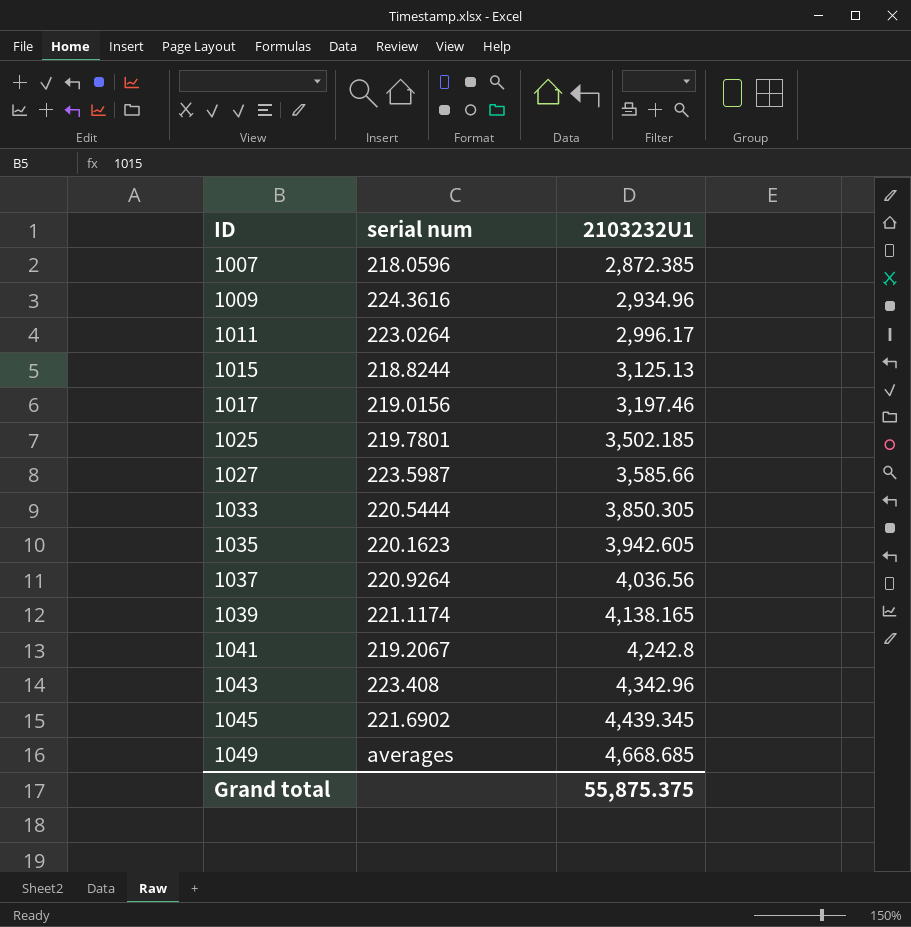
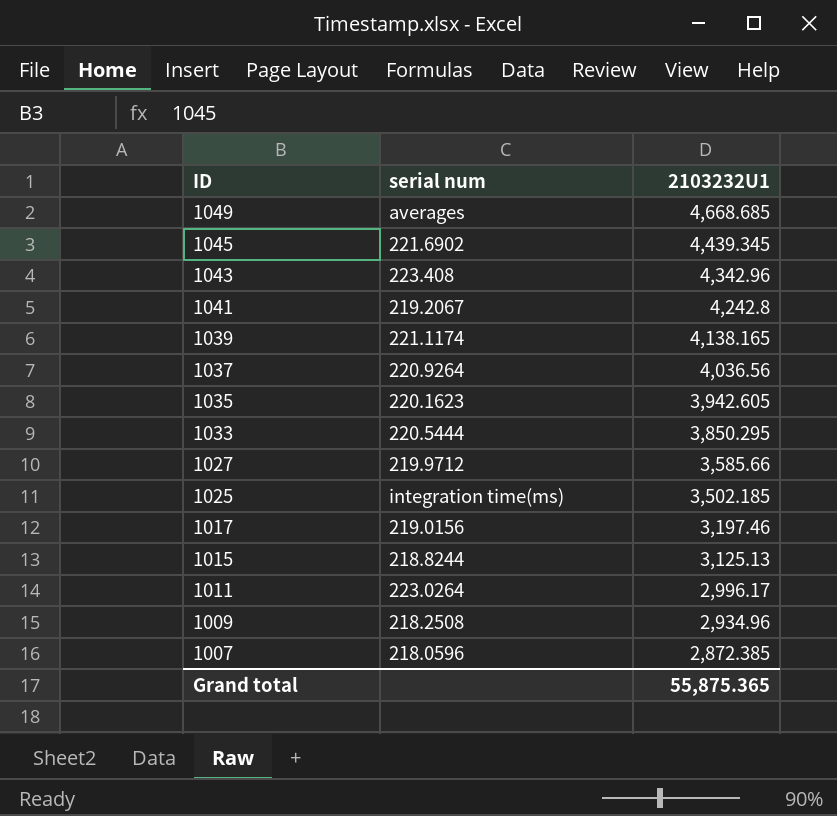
row order: ID ascending -> ID descending
1033 | 2103232U1: 3,850.305 -> 3,850.295
1027 | serial num: 223.5987 -> 219.9712
1025 | serial num: 219.7801 -> integration time(ms)
1009 | serial num: 224.3616 -> 218.2508
Grand total | 2103232U1: 55,875.375 -> 55,875.365

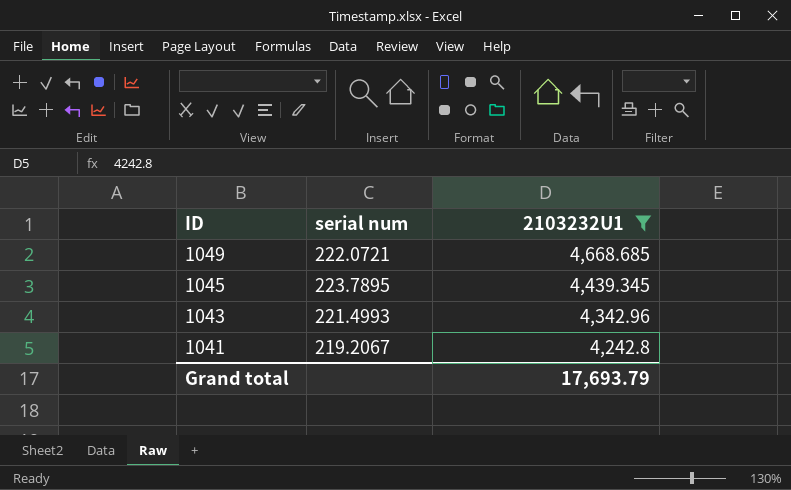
filter: none -> 2103232U1 >= 4,242.8
1049 | serial num: averages -> 222.0721
1045 | serial num: 221.6902 -> 223.7895
1043 | serial num: 223.408 -> 221.4993
Grand total | 2103232U1: 55,875.365 -> 17,693.79

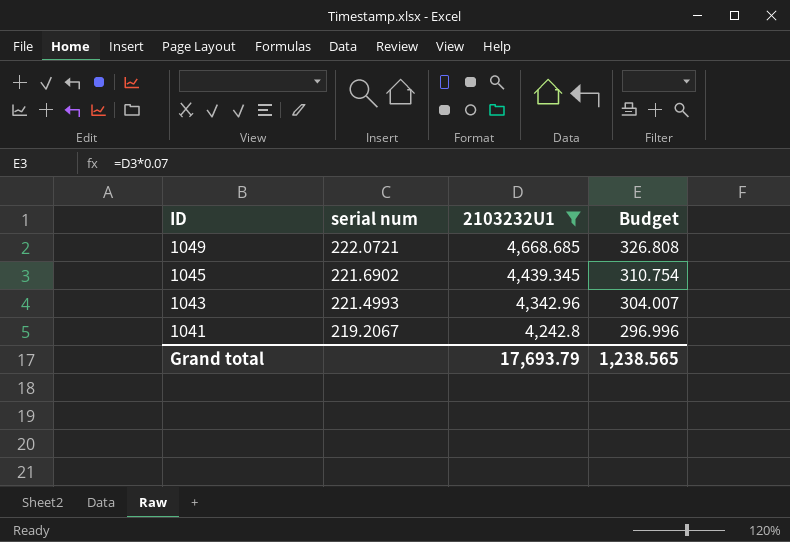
column Budget | formula: none -> [2103232U1] * 0.07
1045 | serial num: 223.7895 -> 221.6902

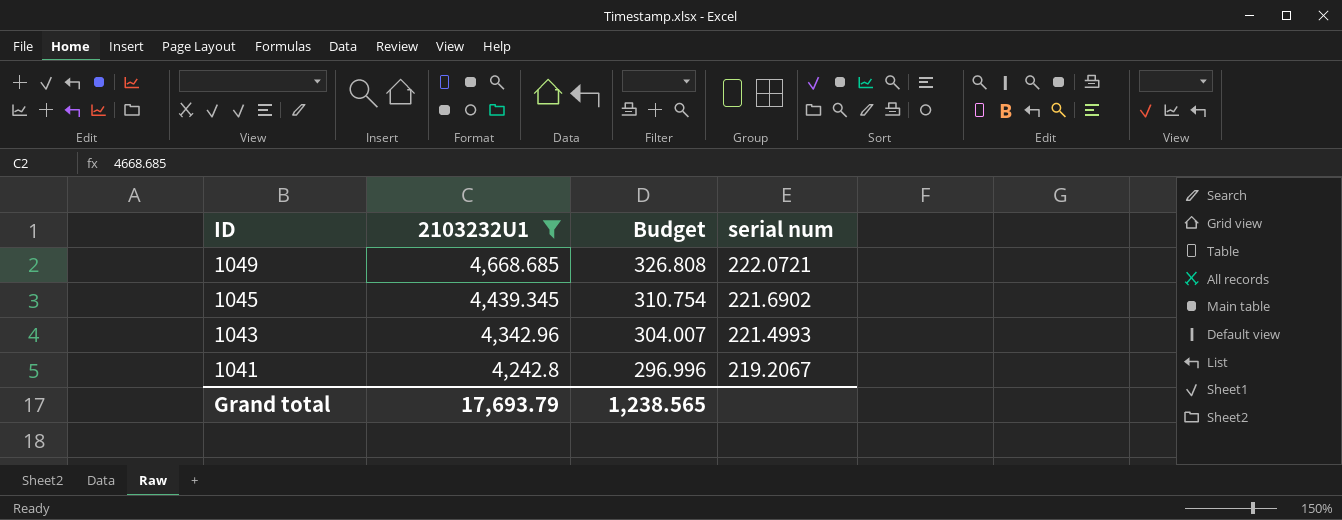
column serial num | position: 2 -> 4

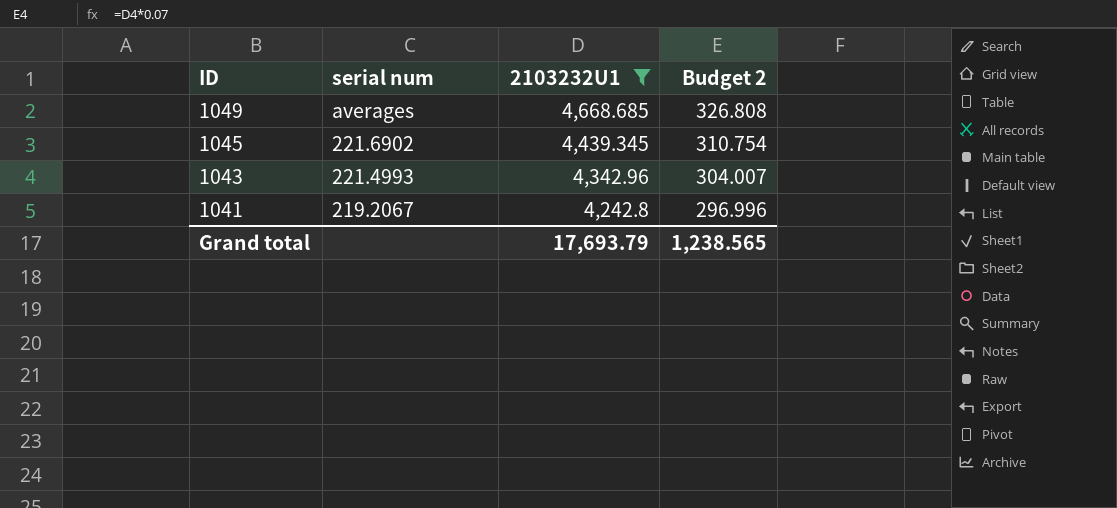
column serial num | position: 4 -> 2
column name: Budget -> Budget 2
1049 | serial num: 222.0721 -> averages

